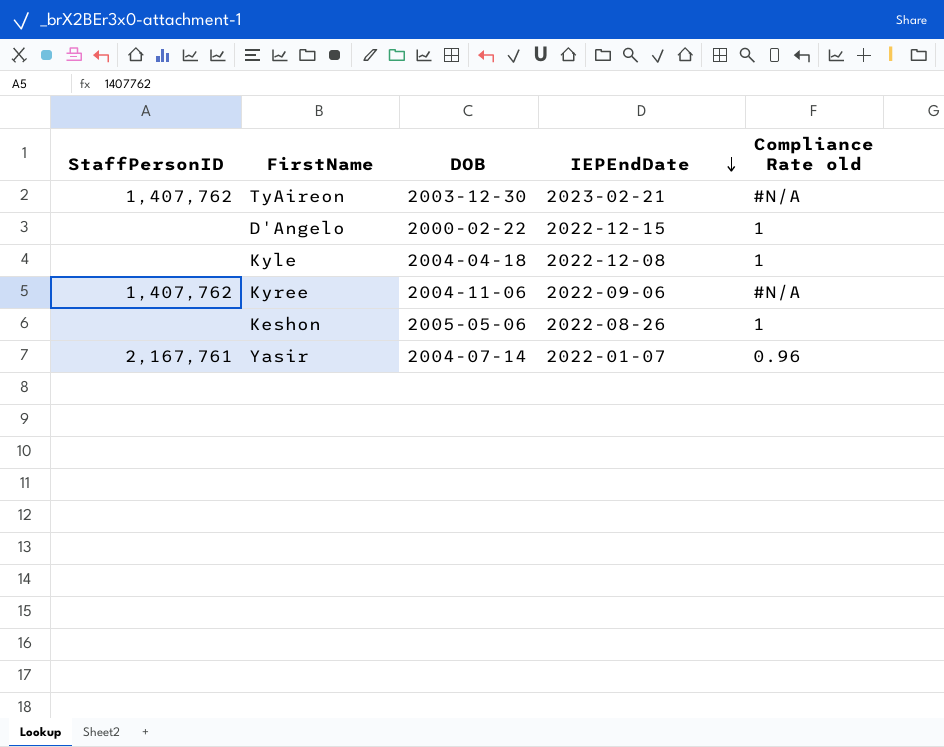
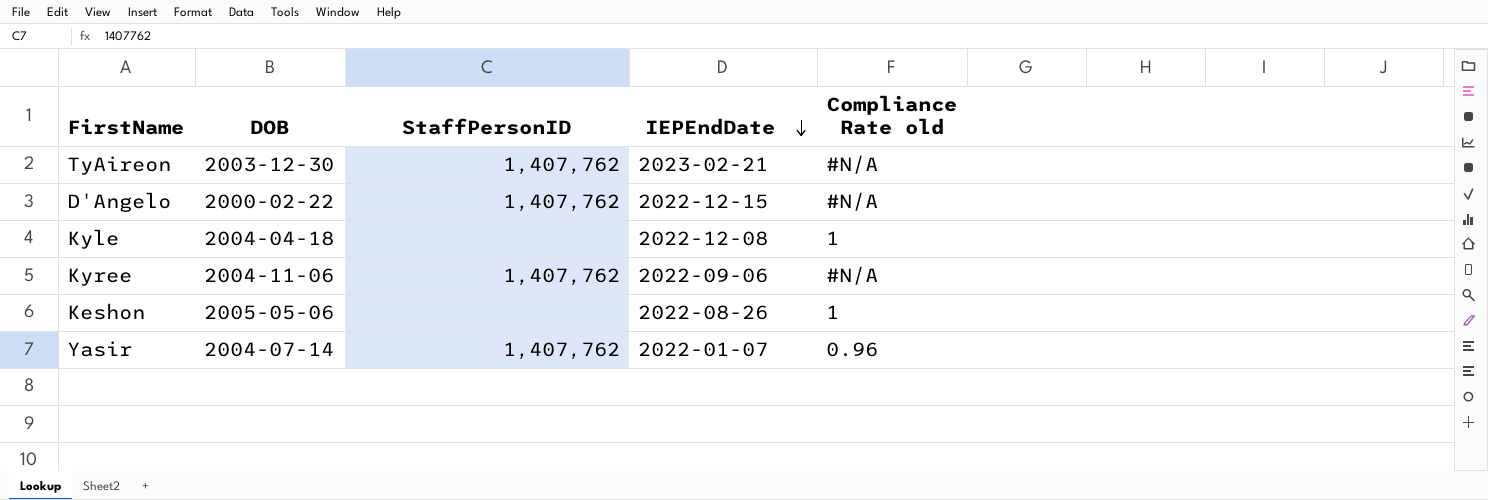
column StaffPersonID | position: 1 -> 3
D'Angelo | StaffPersonID: none -> 1,407,762
D'Angelo | Compliance Rate old: 1 -> #N/A
Yasir | StaffPersonID: 2,167,761 -> 1,407,762

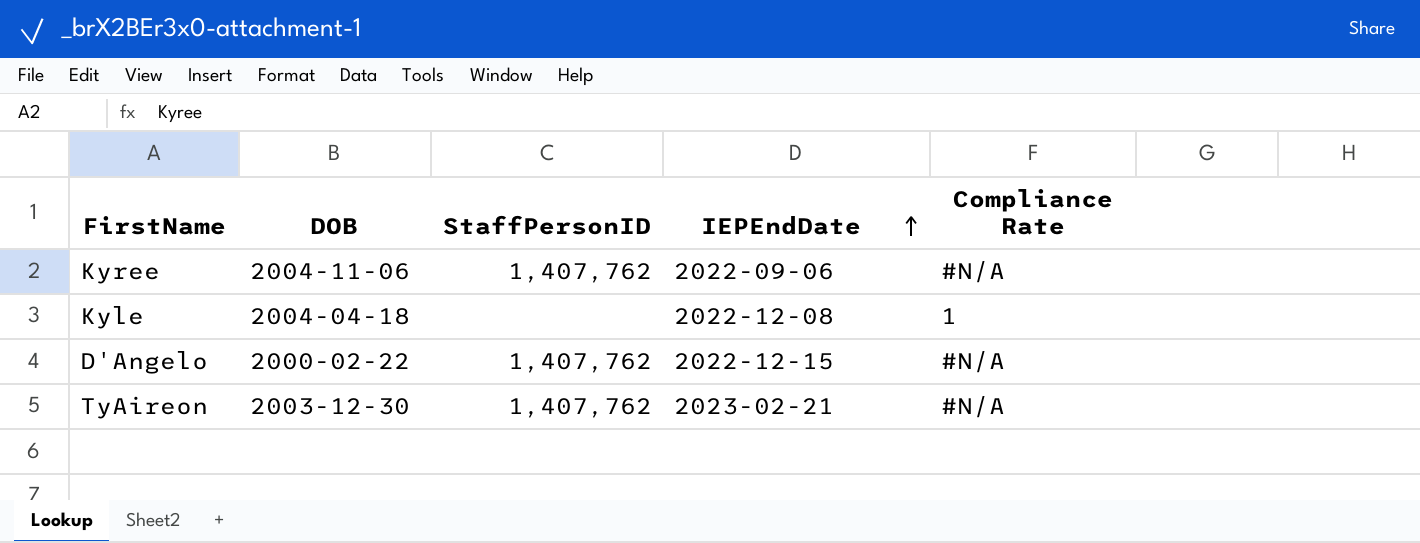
row order: IEPEndDate descending -> IEPEndDate ascending
column name: Compliance Rate old -> Compliance Rate
row Keshon: 2005-05-06 | none | 2022-08-26 | 1 -> none
row Yasir: 2004-07-14 | 1,407,762 | 2022-01-07 | 0.96 -> none

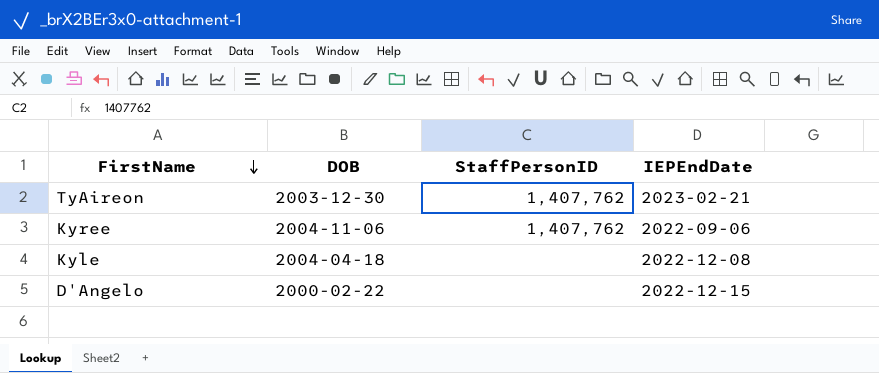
row order: IEPEndDate ascending -> FirstName descending
column Compliance Rate | position: 5 -> none
D'Angelo | StaffPersonID: 1,407,762 -> none

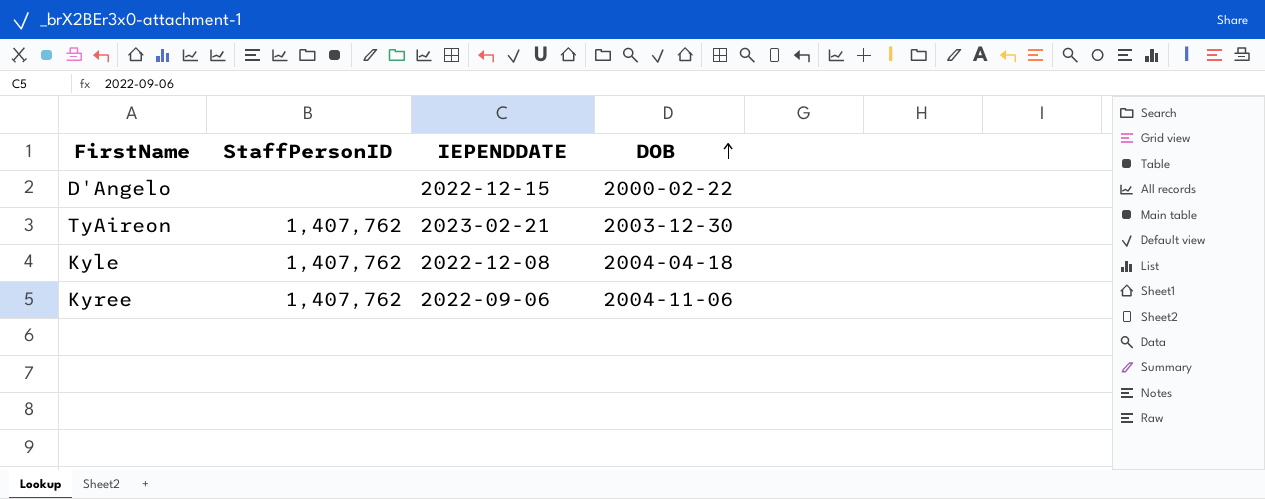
row order: FirstName descending -> DOB ascending
column name: IEPEndDate -> IEPENDDATE
column DOB | position: 2 -> 4
Kyle | StaffPersonID: none -> 1,407,762

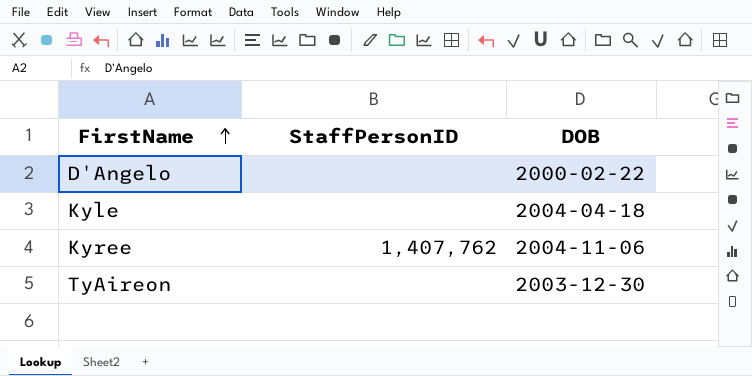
row order: DOB ascending -> FirstName ascending
column IEPENDDATE | position: 3 -> none
Kyle | StaffPersonID: 1,407,762 -> none
TyAireon | StaffPersonID: 1,407,762 -> none

